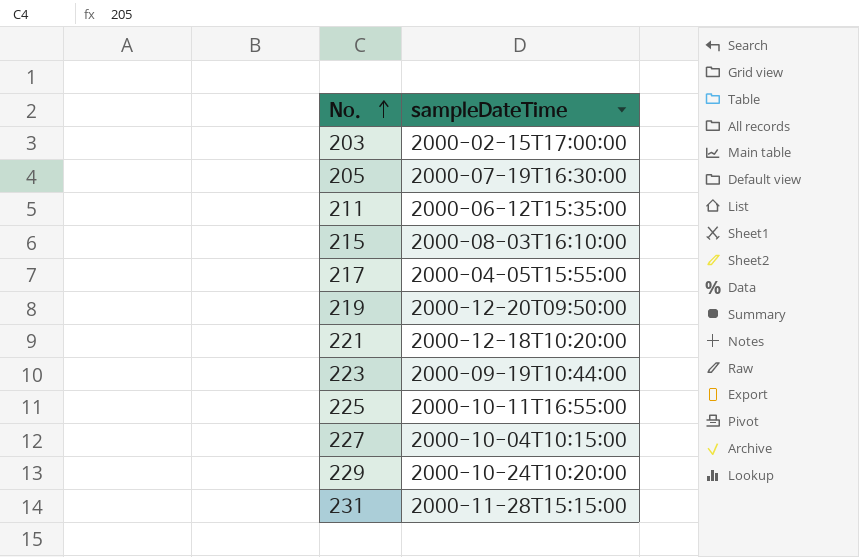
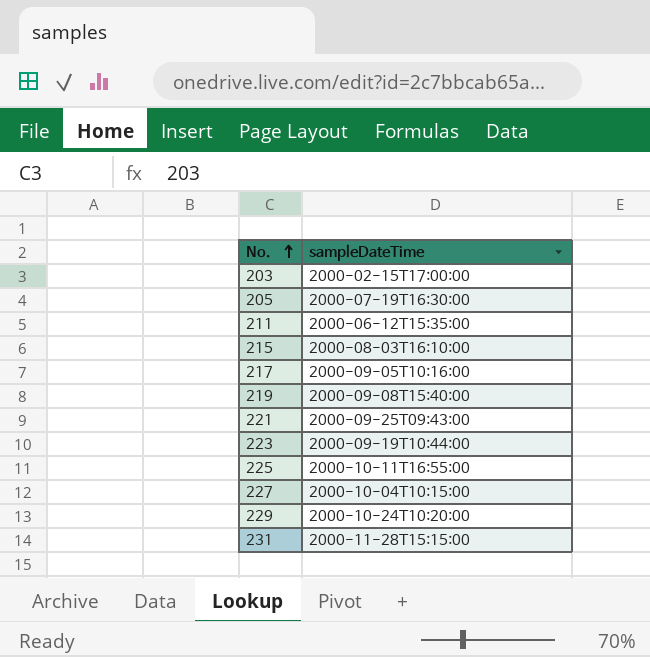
217 | sampleDateTime: 2000-04-05T15:55:00 -> 2000-09-05T10:16:00
219 | sampleDateTime: 2000-12-20T09:50:00 -> 2000-09-08T15:40:00
221 | sampleDateTime: 2000-12-18T10:20:00 -> 2000-09-25T09:43:00

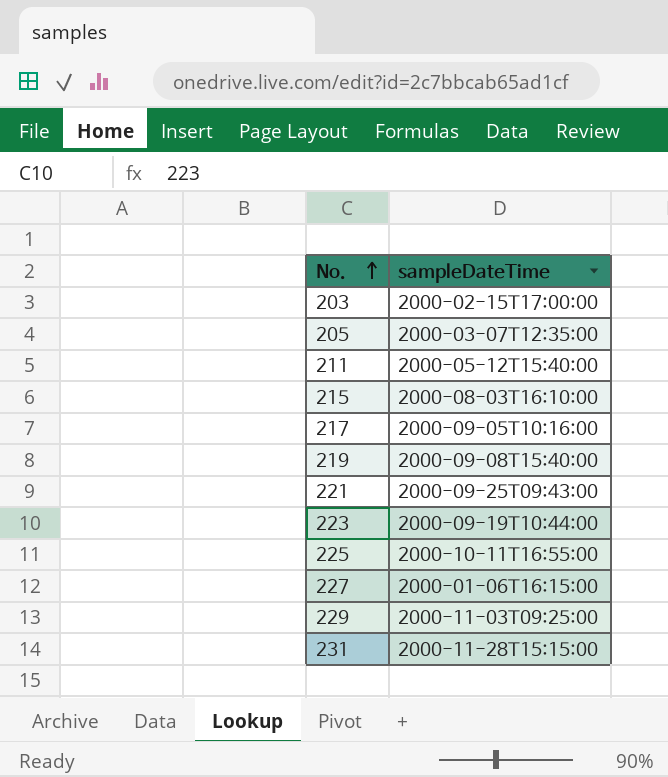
205 | sampleDateTime: 2000-07-19T16:30:00 -> 2000-03-07T12:35:00
211 | sampleDateTime: 2000-06-12T15:35:00 -> 2000-05-12T15:40:00
227 | sampleDateTime: 2000-10-04T10:15:00 -> 2000-01-06T16:15:00
229 | sampleDateTime: 2000-10-24T10:20:00 -> 2000-11-03T09:25:00

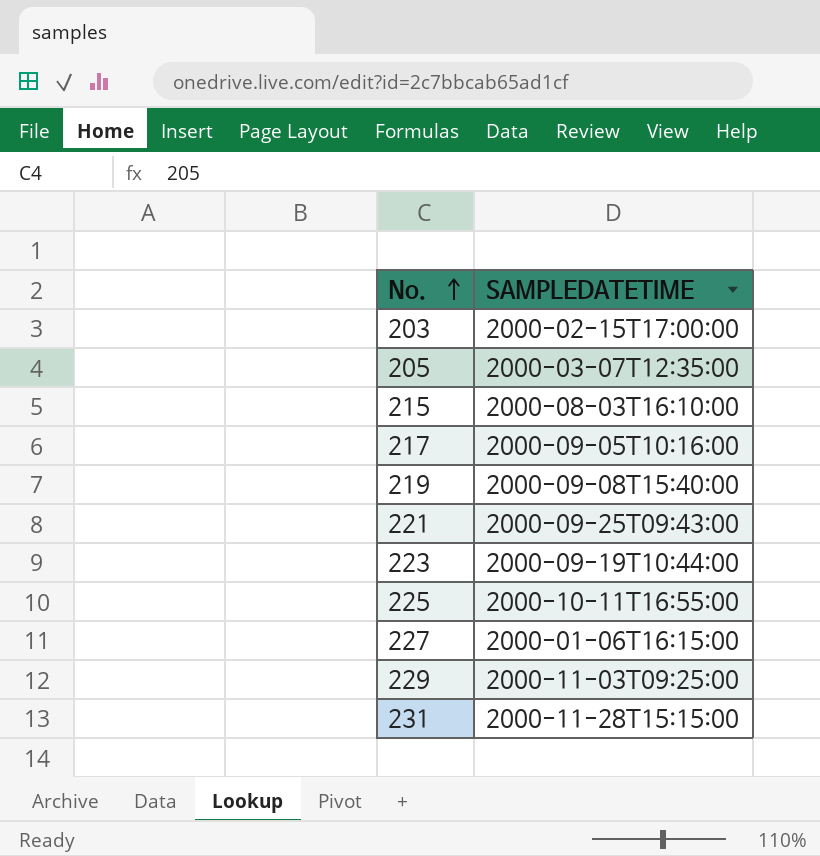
column name: sampleDateTime -> SAMPLEDATETIME
row 211: 2000-05-12T15:40:00 -> none

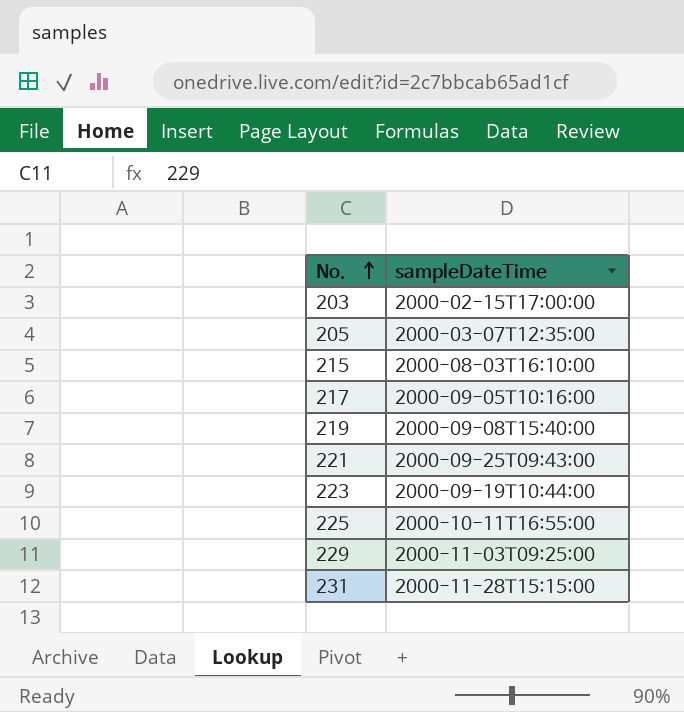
column name: SAMPLEDATETIME -> sampleDateTime
row 227: 2000-01-06T16:15:00 -> none

